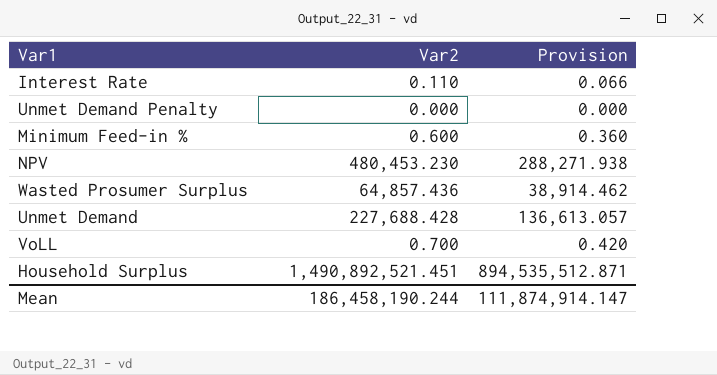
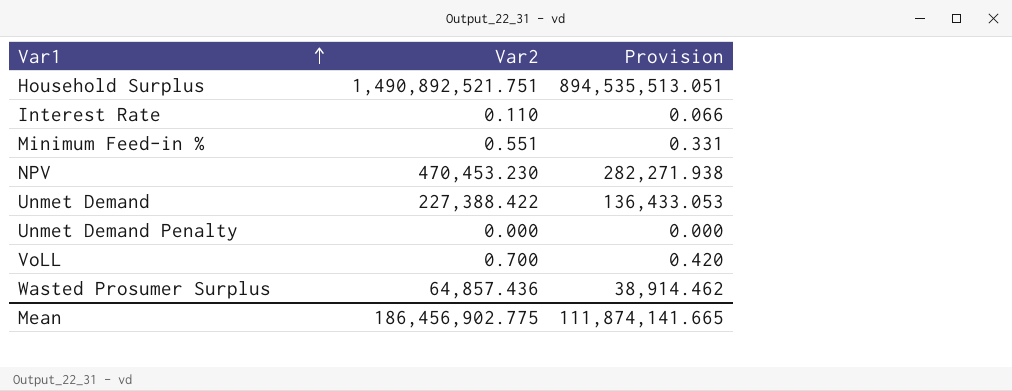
row order: none -> Var1 ascending
Household Surplus | Var2: 1,490,892,521.451 -> 1,490,892,521.751
Household Surplus | Provision: 894,535,512.871 -> 894,535,513.051
Minimum Feed-in % | Var2: 0.600 -> 0.551
Minimum Feed-in % | Provision: 0.360 -> 0.331
NPV | Var2: 480,453.230 -> 470,453.230
NPV | Provision: 288,271.938 -> 282,271.938
Unmet Demand | Var2: 227,688.428 -> 227,388.422
Unmet Demand | Provision: 136,613.057 -> 136,433.053
Mean | Var2: 186,458,190.244 -> 186,456,902.775
Mean | Provision: 111,874,914.147 -> 111,874,141.665

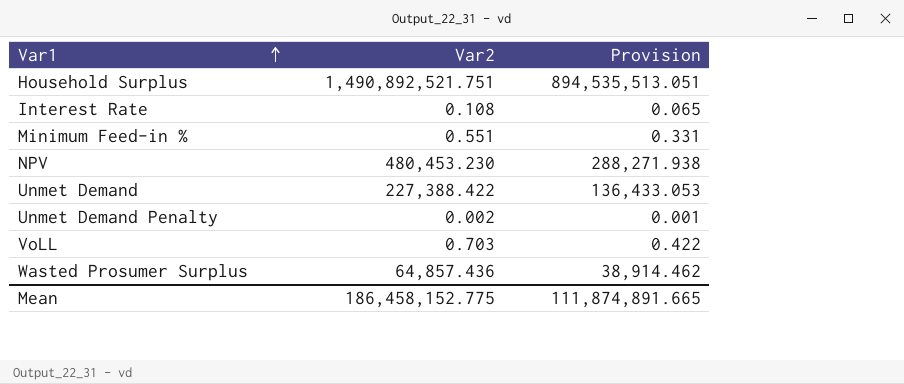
Interest Rate | Var2: 0.110 -> 0.108
Interest Rate | Provision: 0.066 -> 0.065
NPV | Var2: 470,453.230 -> 480,453.230
NPV | Provision: 282,271.938 -> 288,271.938
Unmet Demand Penalty | Var2: 0.000 -> 0.002
Unmet Demand Penalty | Provision: 0.000 -> 0.001
VoLL | Var2: 0.700 -> 0.703
VoLL | Provision: 0.420 -> 0.422
Mean | Var2: 186,456,902.775 -> 186,458,152.775
Mean | Provision: 111,874,141.665 -> 111,874,891.665

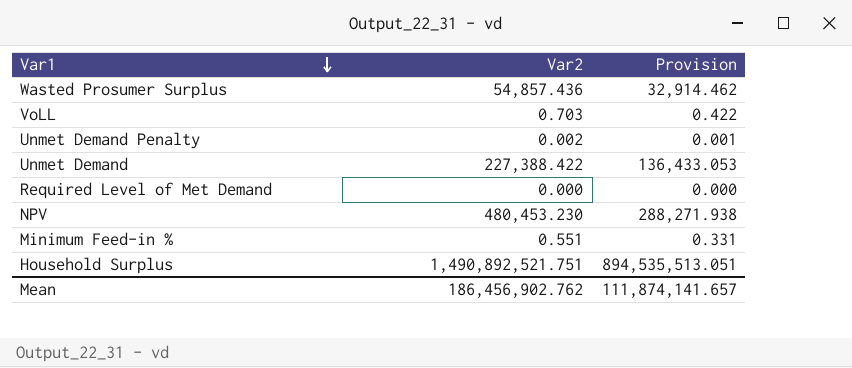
row order: Var1 ascending -> Var1 descending
row Interest Rate: 0.108 | 0.065 -> none
Wasted Prosumer Surplus | Var2: 64,857.436 -> 54,857.436
Wasted Prosumer Surplus | Provision: 38,914.462 -> 32,914.462
row Required Level of Met Demand: none -> 0.000 | 0.000
Mean | Var2: 186,458,152.775 -> 186,456,902.762
Mean | Provision: 111,874,891.665 -> 111,874,141.657

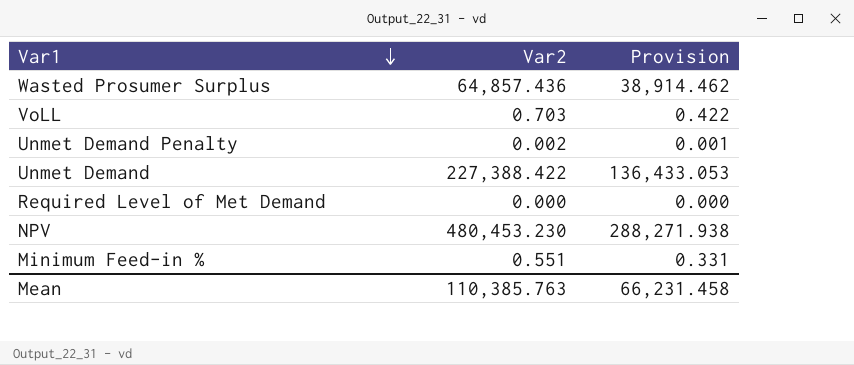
row Household Surplus: 1,490,892,521.751 | 894,535,513.051 -> none
Wasted Prosumer Surplus | Var2: 54,857.436 -> 64,857.436
Wasted Prosumer Surplus | Provision: 32,914.462 -> 38,914.462
Mean | Var2: 186,456,902.762 -> 110,385.763
Mean | Provision: 111,874,141.657 -> 66,231.458

